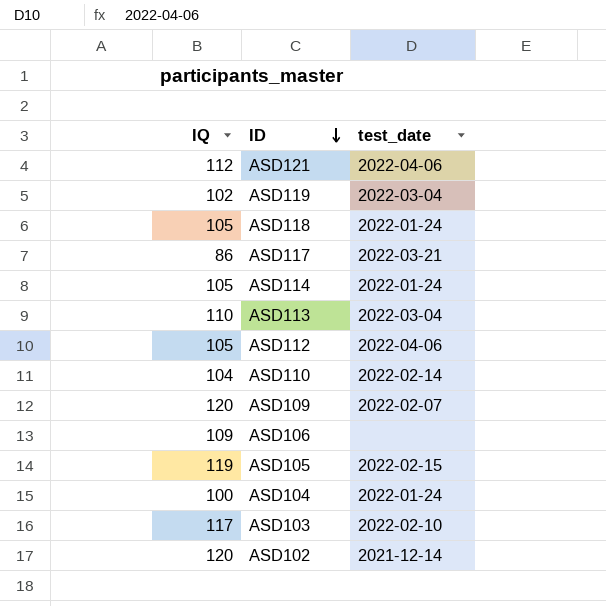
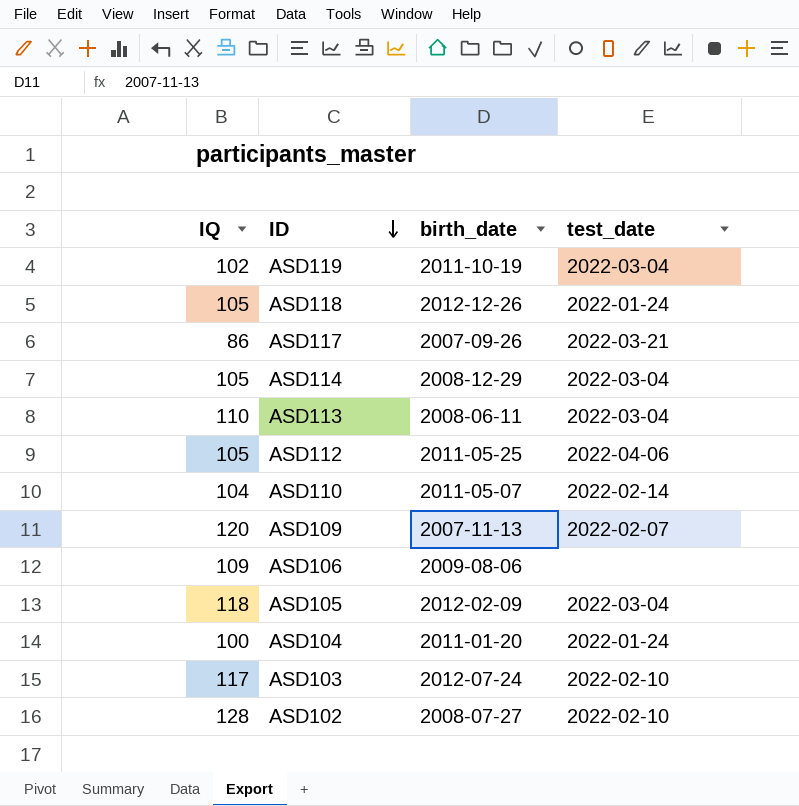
column birth_date | position: none -> 3
row ASD121: 112 | 2022-04-06 -> none
ASD114 | test_date: 2022-01-24 -> 2022-03-04
ASD105 | IQ: 119 -> 118
ASD105 | test_date: 2022-02-15 -> 2022-03-04
ASD102 | IQ: 120 -> 128
ASD102 | test_date: 2021-12-14 -> 2022-02-10

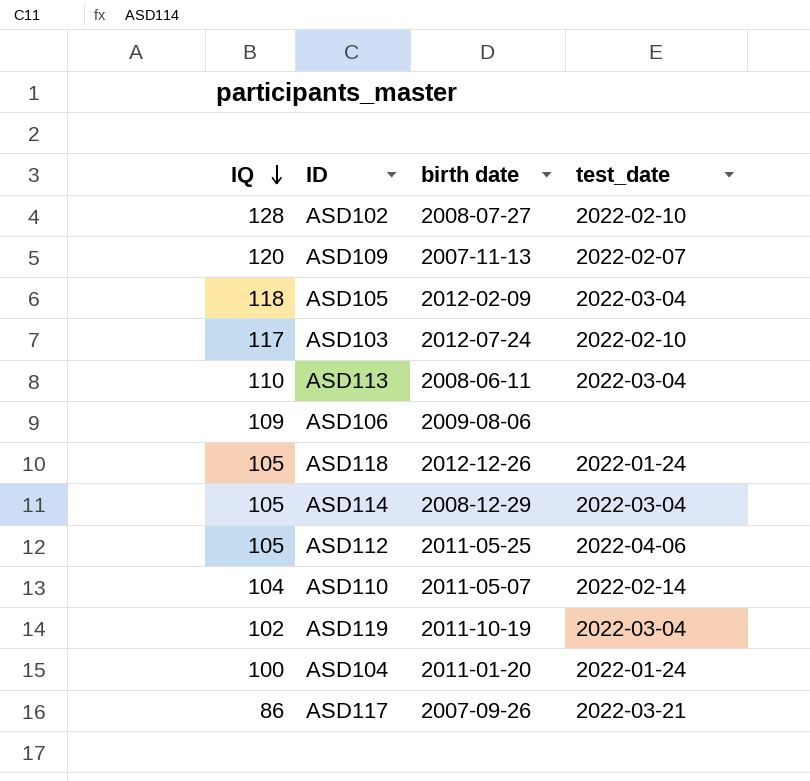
row order: ID descending -> IQ descending
column name: birth_date -> birth date

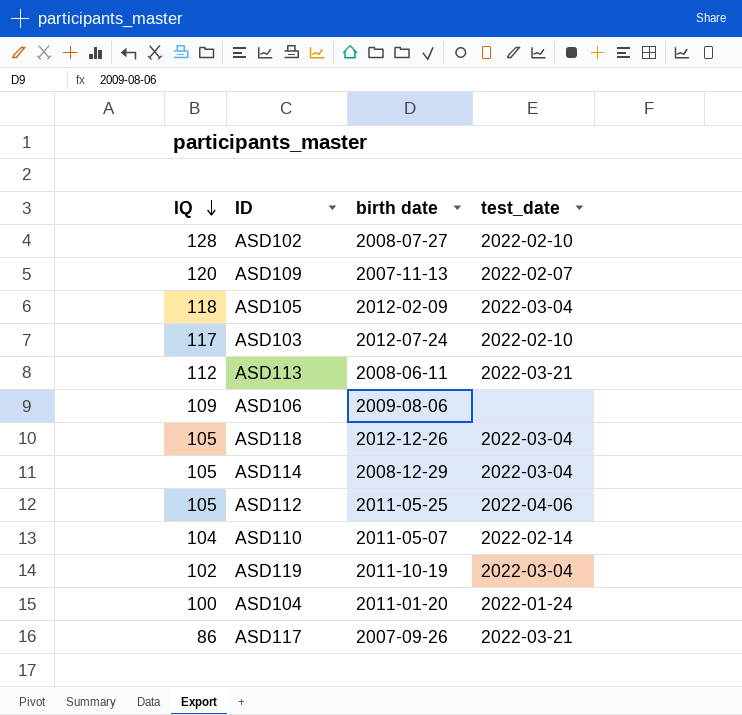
ASD113 | IQ: 110 -> 112
ASD113 | test_date: 2022-03-04 -> 2022-03-21
ASD118 | test_date: 2022-01-24 -> 2022-03-04

